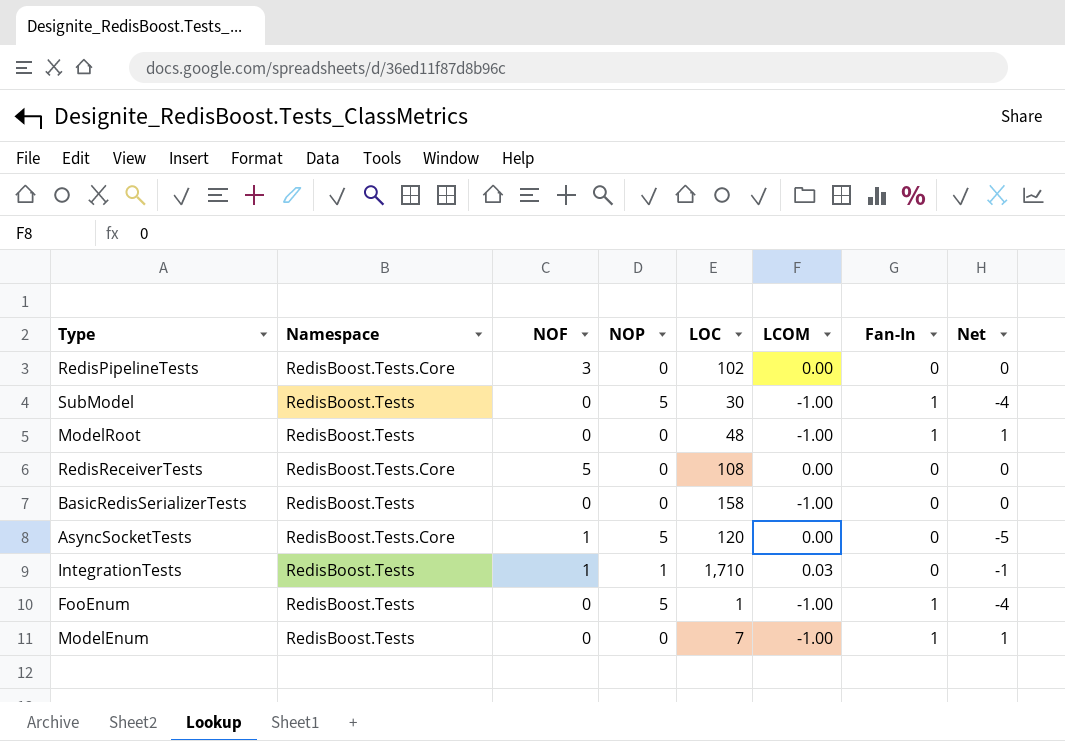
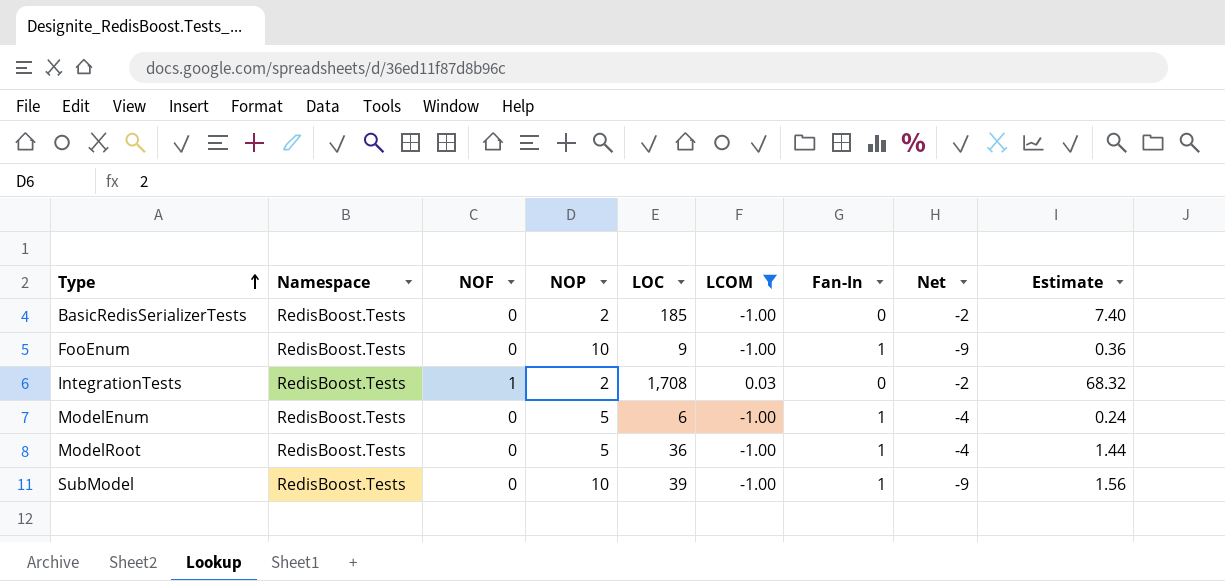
filter: none -> LCOM != 0.00
row order: none -> Type ascending
column Estimate | formula: none -> [LOC] * 0.04
BasicRedisSerializerTests | NOP: 0 -> 2
BasicRedisSerializerTests | LOC: 158 -> 185
BasicRedisSerializerTests | Net: 0 -> -2
FooEnum | NOP: 5 -> 10
FooEnum | LOC: 1 -> 9
FooEnum | Net: -4 -> -9
IntegrationTests | NOP: 1 -> 2
IntegrationTests | LOC: 1,710 -> 1,708
IntegrationTests | Net: -1 -> -2
ModelEnum | NOP: 0 -> 5
ModelEnum | LOC: 7 -> 6
ModelEnum | Net: 1 -> -4
ModelRoot | NOP: 0 -> 5
ModelRoot | LOC: 48 -> 36
ModelRoot | Net: 1 -> -4
SubModel | NOP: 5 -> 10
SubModel | LOC: 30 -> 39
SubModel | Net: -4 -> -9

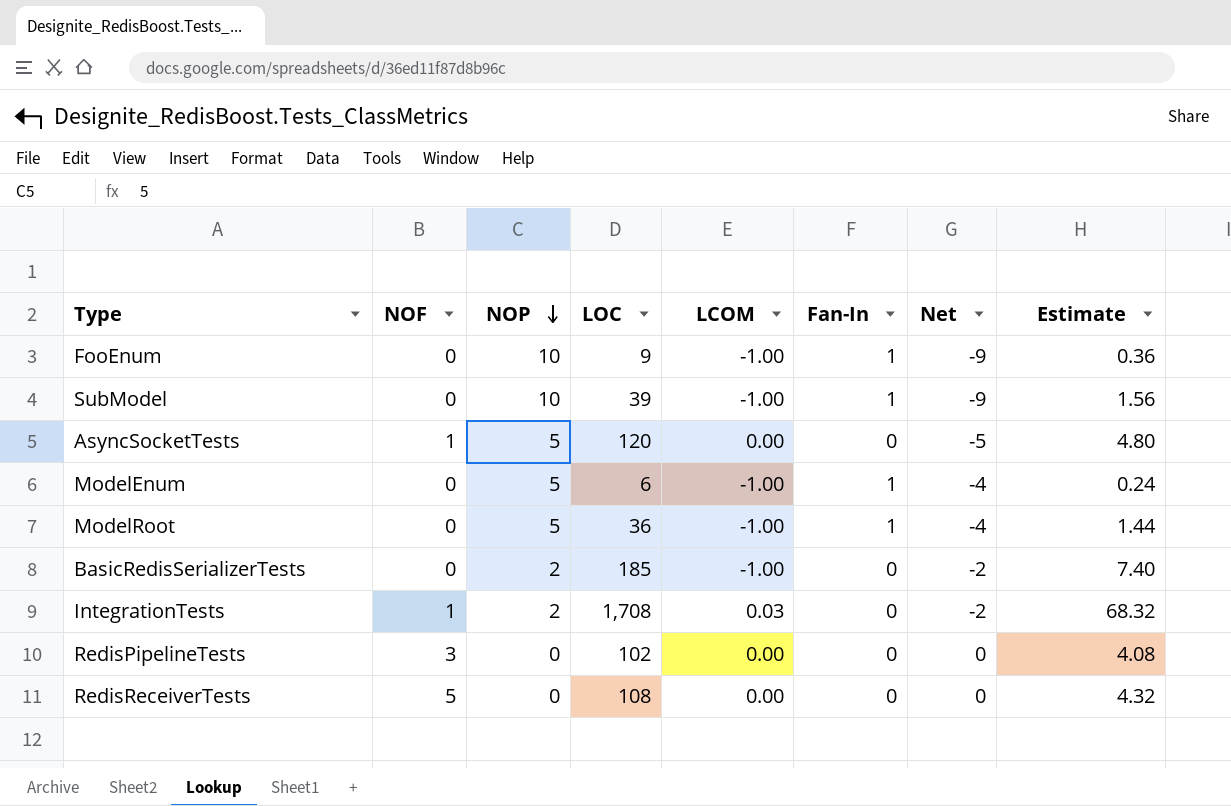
filter: LCOM != 0.00 -> none
row order: Type ascending -> NOP descending
column Namespace | position: 2 -> none

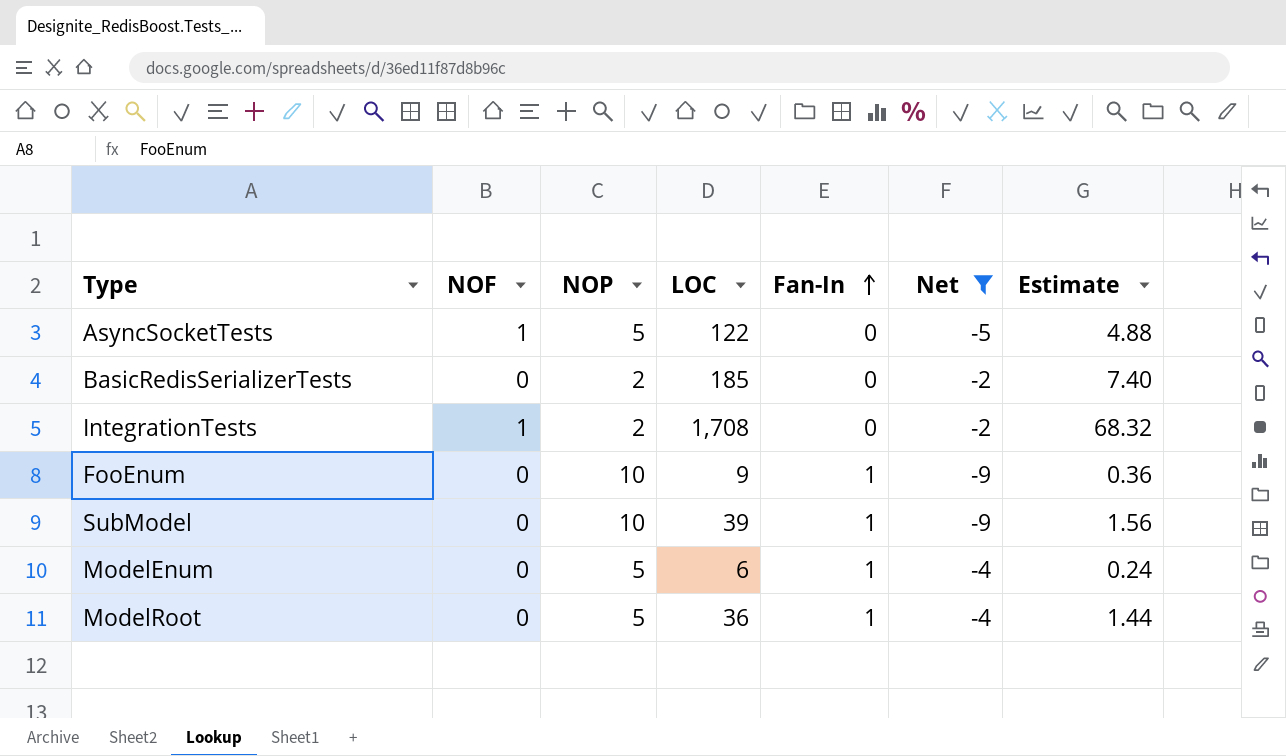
filter: none -> Net != 0
row order: NOP descending -> Fan-In ascending
column LCOM | position: 5 -> none
AsyncSocketTests | LOC: 120 -> 122
AsyncSocketTests | Estimate: 4.80 -> 4.88

